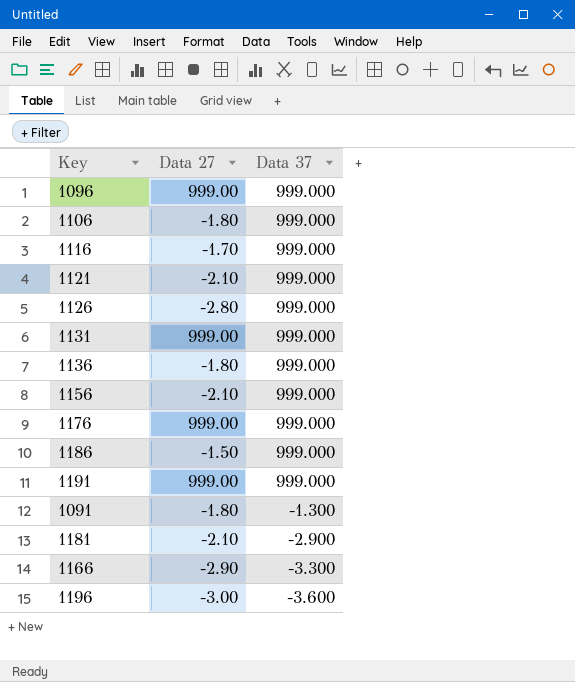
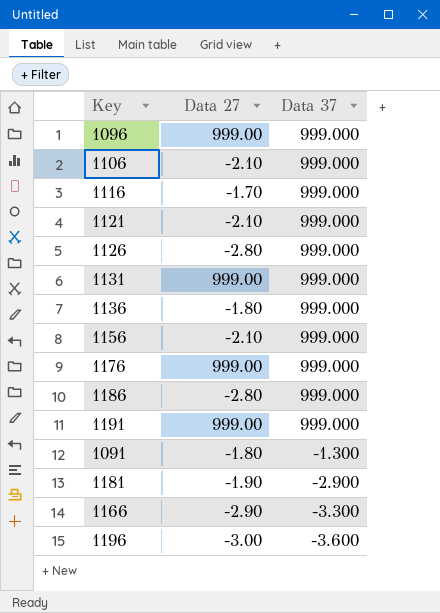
1106 | Data 27: -1.80 -> -2.10
1186 | Data 27: -1.50 -> -2.80
1181 | Data 27: -2.10 -> -1.90

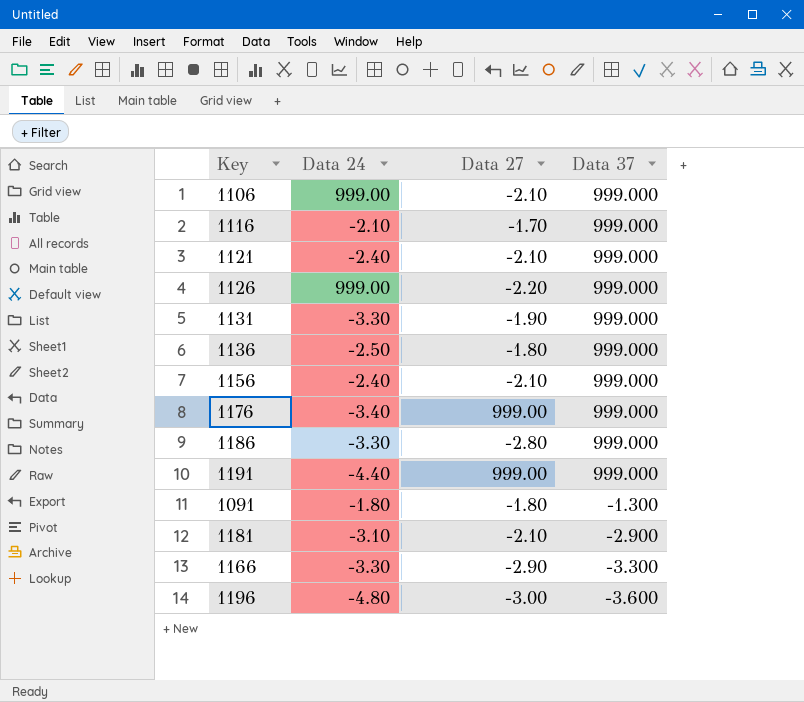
column Data 24 | position: none -> 2
row 1096: 999.00 | 999.000 -> none
1126 | Data 27: -2.80 -> -2.20
1131 | Data 27: 999.00 -> -1.90
1181 | Data 27: -1.90 -> -2.10

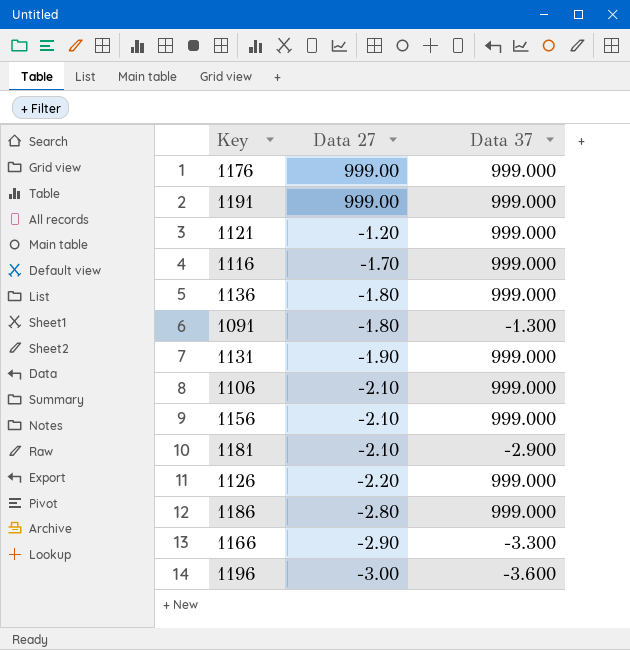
row order: Data 37 descending -> Data 27 descending
column Data 24 | position: 2 -> none
1121 | Data 27: -2.10 -> -1.20

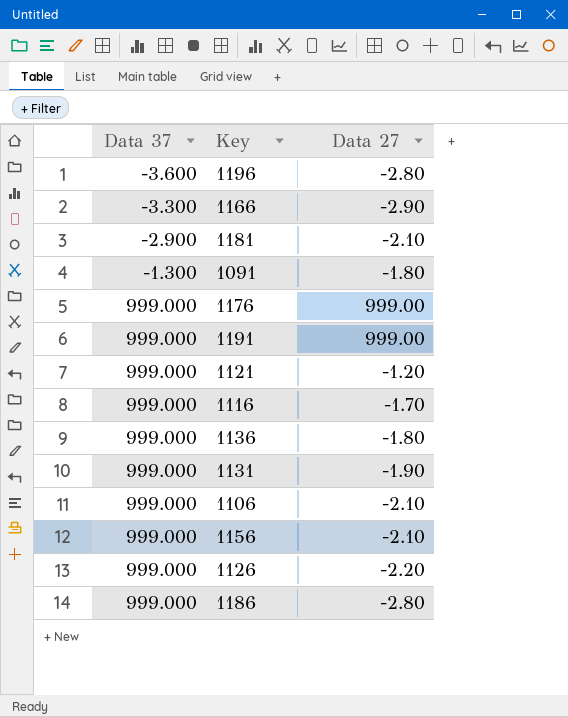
row order: Data 27 descending -> Data 37 ascending
column Data 37 | position: 3 -> 1
1196 | Data 27: -3.00 -> -2.80

